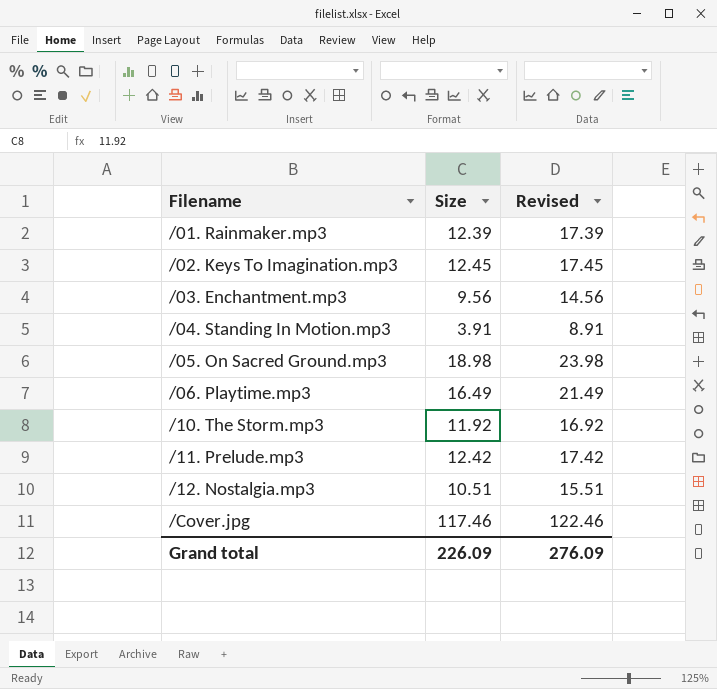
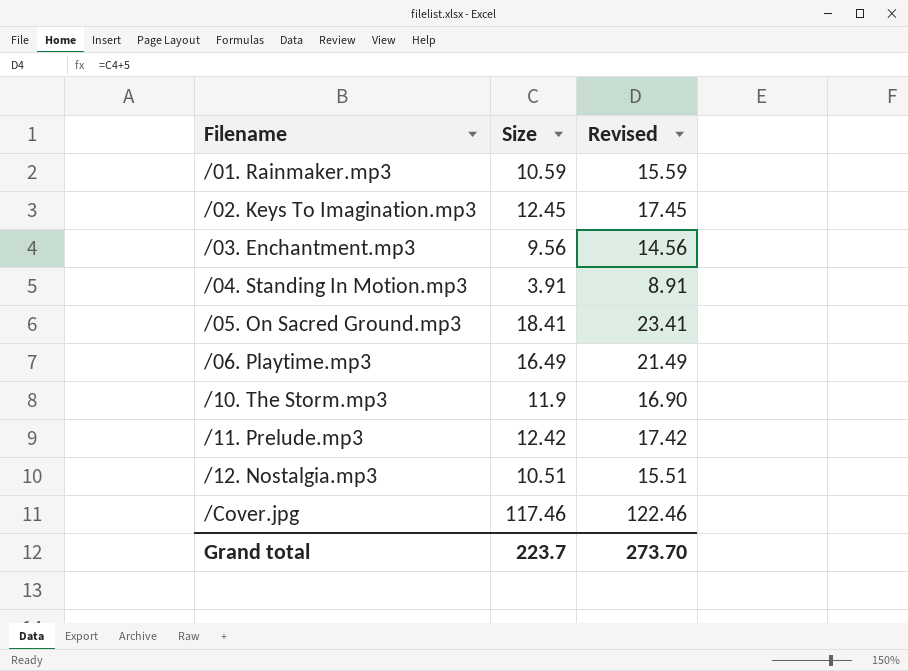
/01. Rainmaker.mp3 | Size: 12.39 -> 10.59
/01. Rainmaker.mp3 | Revised: 17.39 -> 15.59
/05. On Sacred Ground.mp3 | Size: 18.98 -> 18.41
/05. On Sacred Ground.mp3 | Revised: 23.98 -> 23.41
/10. The Storm.mp3 | Size: 11.92 -> 11.9
/10. The Storm.mp3 | Revised: 16.92 -> 16.90
Grand total | Size: 226.09 -> 223.7
Grand total | Revised: 276.09 -> 273.70

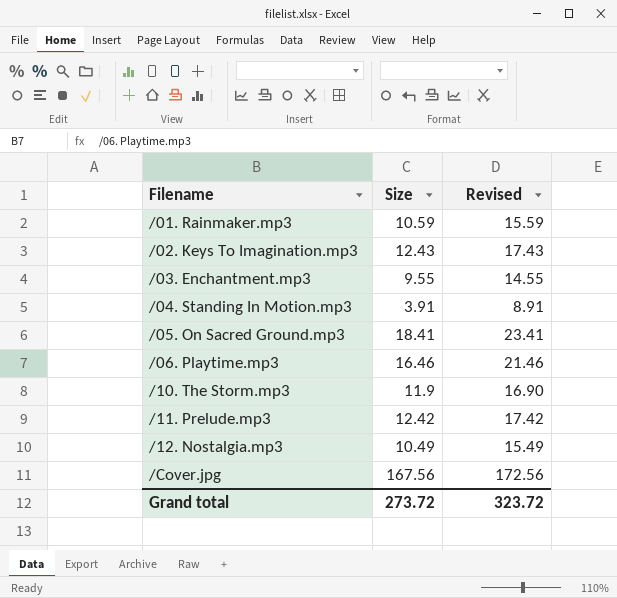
/02. Keys To Imagination.mp3 | Size: 12.45 -> 12.43
/02. Keys To Imagination.mp3 | Revised: 17.45 -> 17.43
/03. Enchantment.mp3 | Size: 9.56 -> 9.55
/03. Enchantment.mp3 | Revised: 14.56 -> 14.55
/06. Playtime.mp3 | Size: 16.49 -> 16.46
/06. Playtime.mp3 | Revised: 21.49 -> 21.46
/12. Nostalgia.mp3 | Size: 10.51 -> 10.49
/12. Nostalgia.mp3 | Revised: 15.51 -> 15.49
/Cover.jpg | Size: 117.46 -> 167.56
/Cover.jpg | Revised: 122.46 -> 172.56
Grand total | Size: 223.7 -> 273.72
Grand total | Revised: 273.70 -> 323.72

